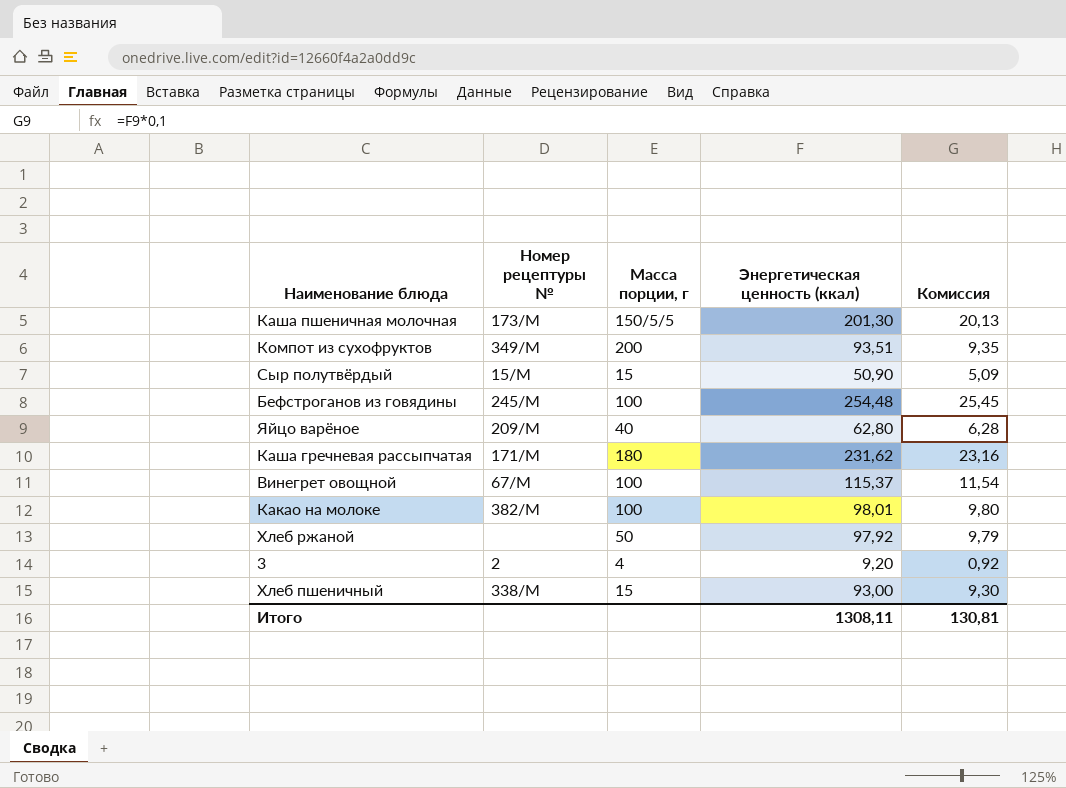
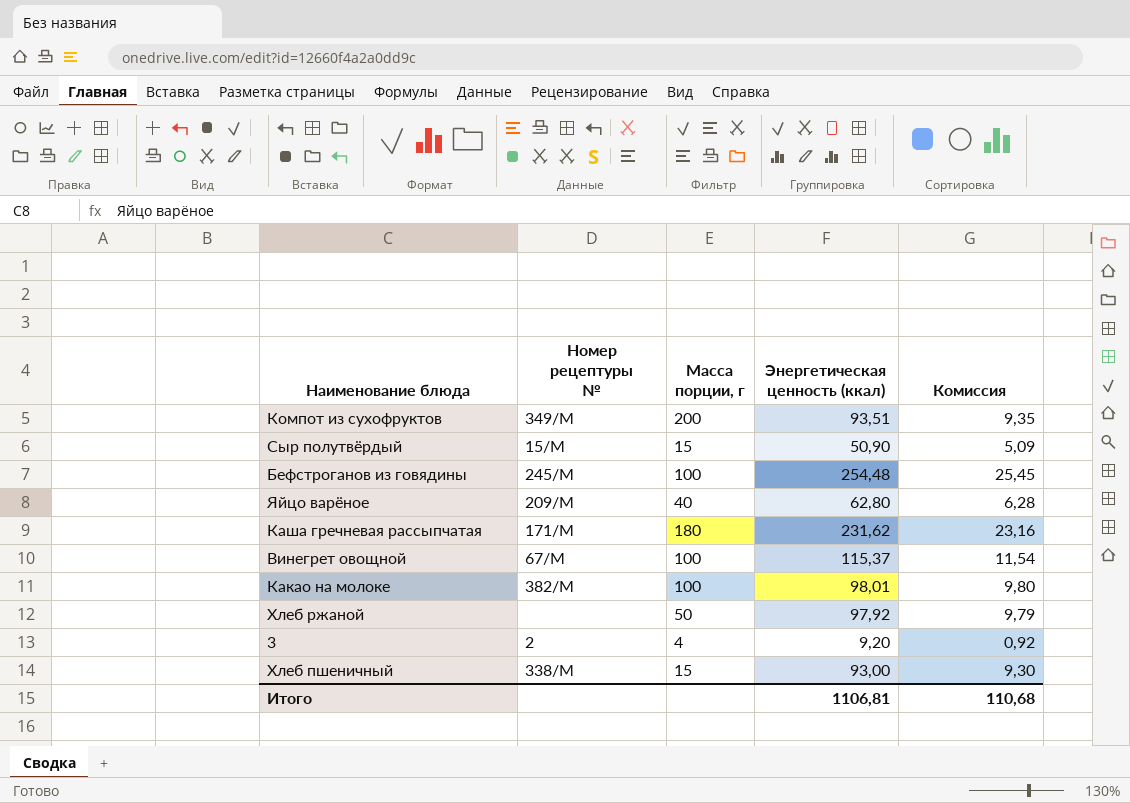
row Каша пшеничная молочная: 173/М | 150/5/5 | 201,30 | 20,13 -> none
Итого | Энергетическая ценность (ккал): 1308,11 -> 1106,81
Итого | Комиссия: 130,81 -> 110,68

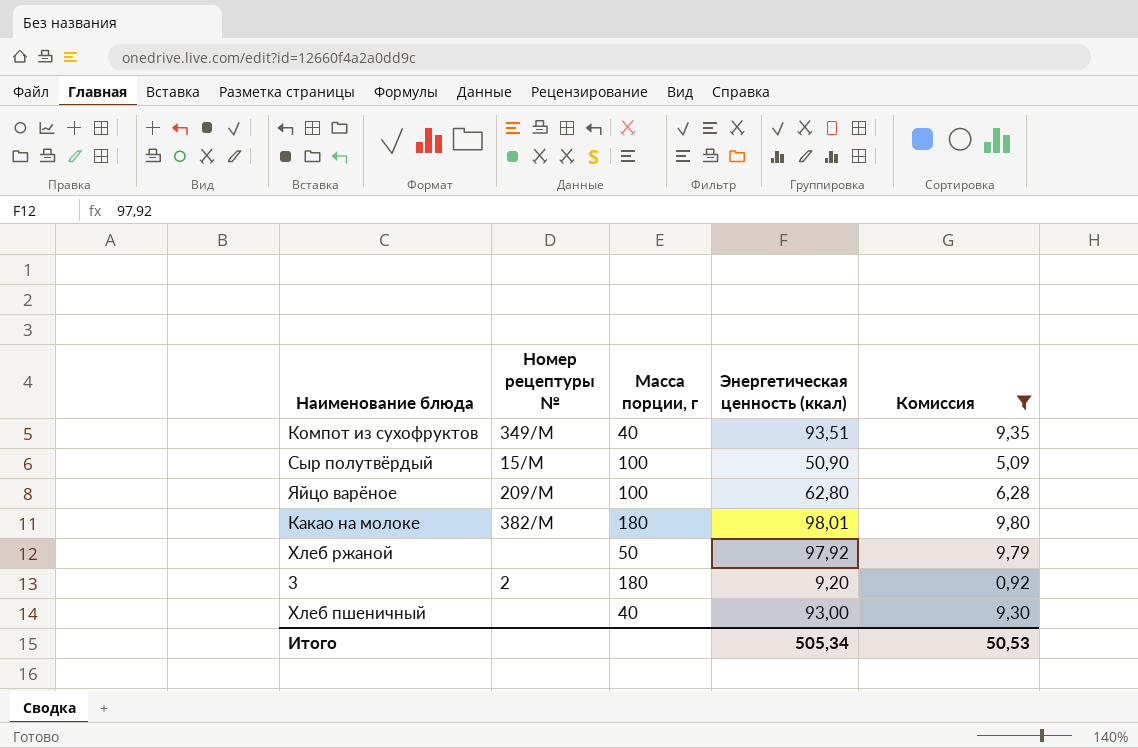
filter: none -> Комиссия <= 9,80
Компот из сухофруктов | Масса порции, г: 200 -> 40
Сыр полутвёрдый | Масса порции, г: 15 -> 100
Яйцо варёное | Масса порции, г: 40 -> 100
Какао на молоке | Масса порции, г: 100 -> 180
3 | Масса порции, г: 4 -> 180
Хлеб пшеничный | Номер рецептуры №: 338/М -> none
Хлеб пшеничный | Масса порции, г: 15 -> 40
Итого | Энергетическая ценность (ккал): 1106,81 -> 505,34
Итого | Комиссия: 110,68 -> 50,53

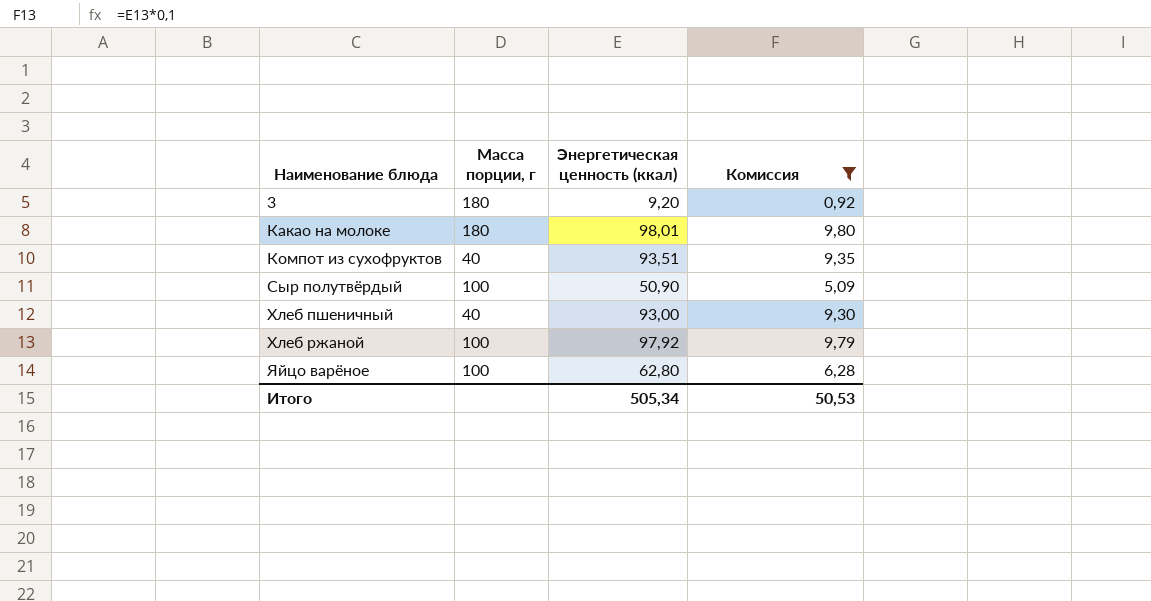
row order: none -> Наименование блюда ascending
column Номер рецептуры № | position: 2 -> none
Хлеб ржаной | Масса порции, г: 50 -> 100

